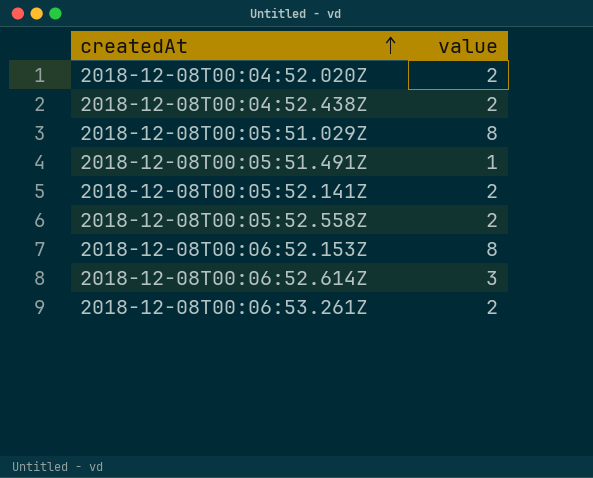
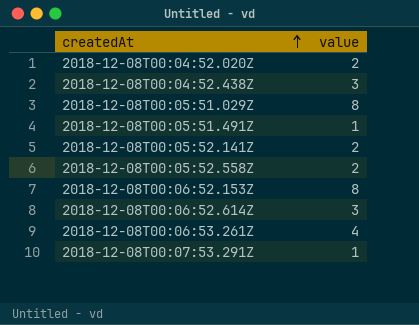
2018-12-08T00:04:52.438Z | value: 2 -> 3
2018-12-08T00:06:53.261Z | value: 2 -> 4
row 2018-12-08T00:07:53.291Z: none -> 1

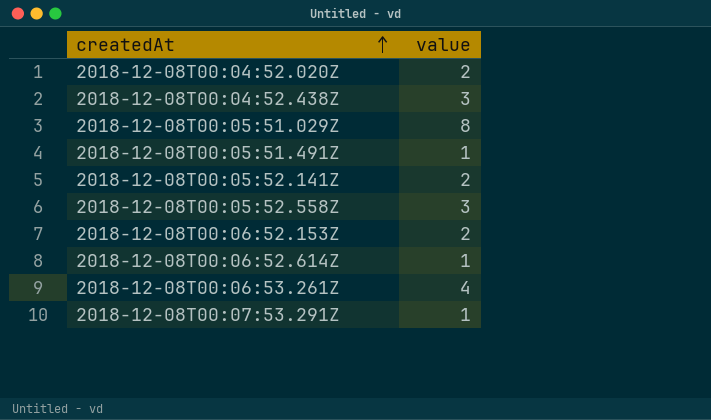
2018-12-08T00:05:52.558Z | value: 2 -> 3
2018-12-08T00:06:52.153Z | value: 8 -> 2
2018-12-08T00:06:52.614Z | value: 3 -> 1

